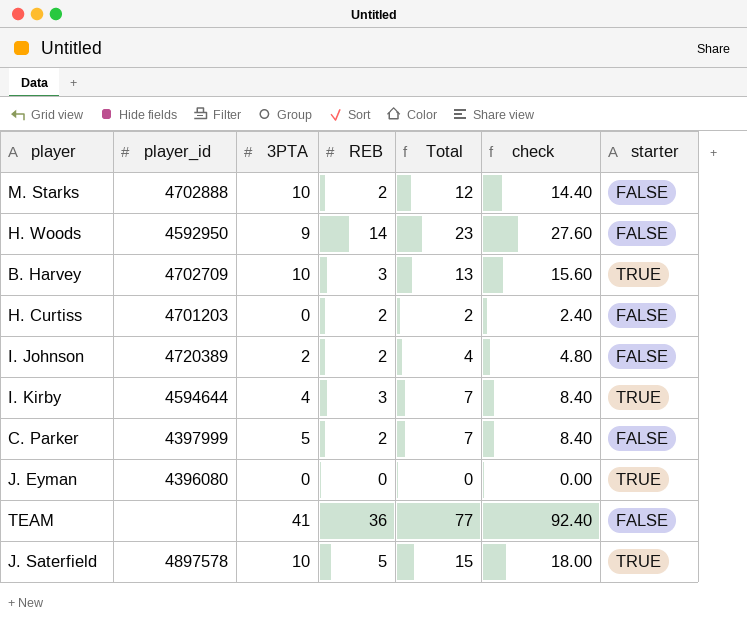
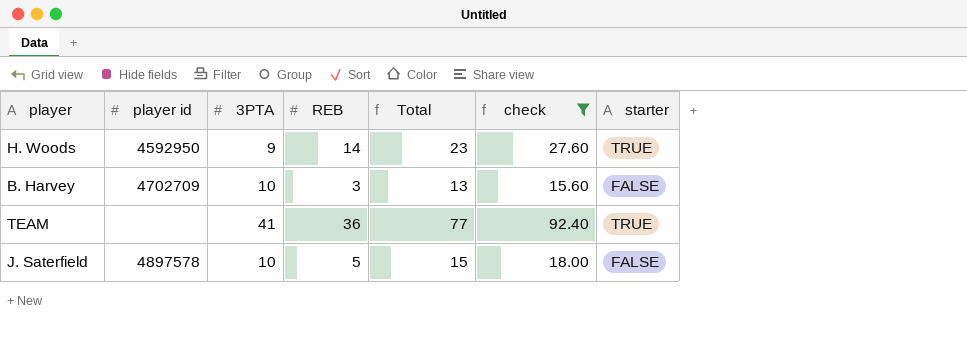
filter: none -> check >= 15.60
column name: player_id -> player id
H. Woods | starter: FALSE -> TRUE
B. Harvey | starter: TRUE -> FALSE
TEAM | starter: FALSE -> TRUE
J. Saterfield | starter: TRUE -> FALSE

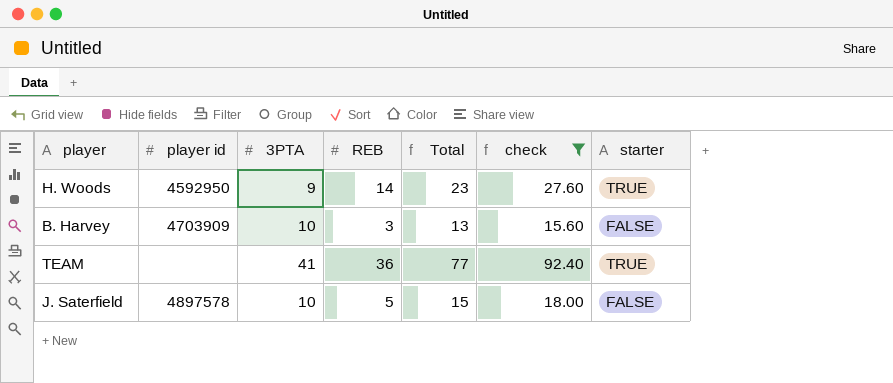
B. Harvey | player id: 4702709 -> 4703909

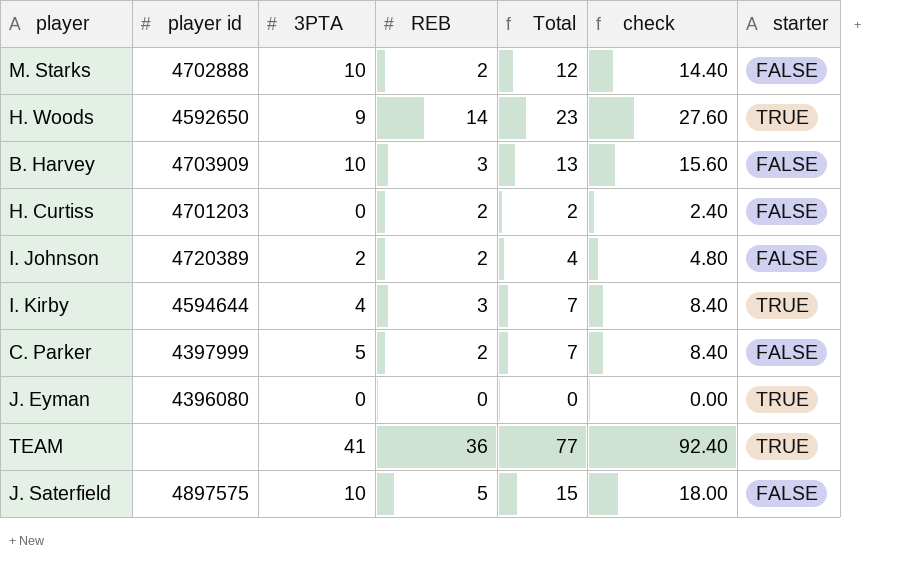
filter: check >= 15.60 -> none
H. Woods | player id: 4592950 -> 4592650
J. Saterfield | player id: 4897578 -> 4897575

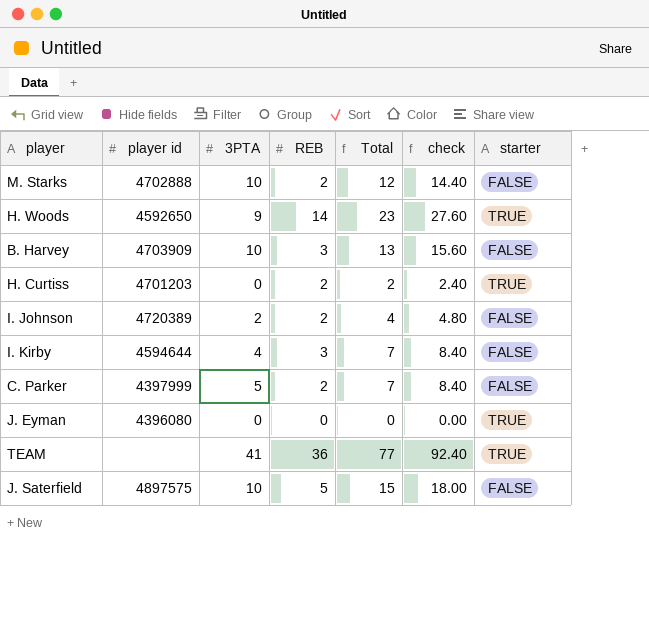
H. Curtiss | starter: FALSE -> TRUE
I. Kirby | starter: TRUE -> FALSE

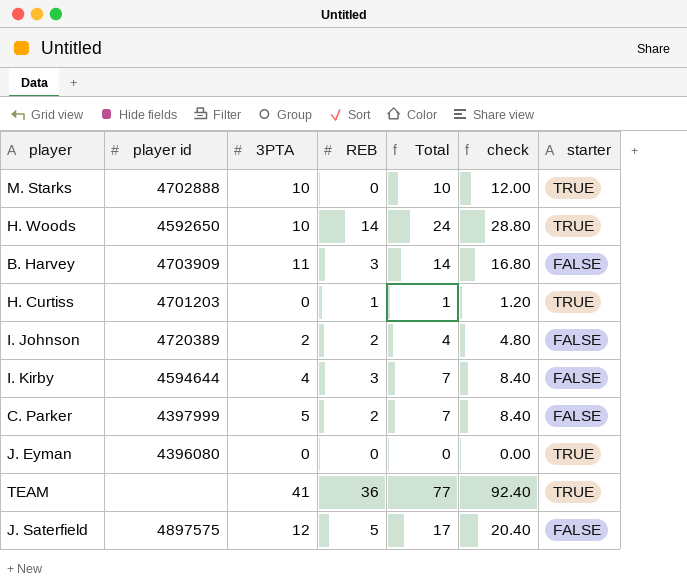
M. Starks | REB: 2 -> 0
M. Starks | Total: 12 -> 10
M. Starks | check: 14.40 -> 12.00
M. Starks | starter: FALSE -> TRUE
H. Woods | 3PTA: 9 -> 10
H. Woods | Total: 23 -> 24
H. Woods | check: 27.60 -> 28.80
B. Harvey | 3PTA: 10 -> 11
B. Harvey | Total: 13 -> 14
B. Harvey | check: 15.60 -> 16.80
H. Curtiss | REB: 2 -> 1
H. Curtiss | Total: 2 -> 1
H. Curtiss | check: 2.40 -> 1.20
J. Saterfield | 3PTA: 10 -> 12
J. Saterfield | Total: 15 -> 17
J. Saterfield | check: 18.00 -> 20.40

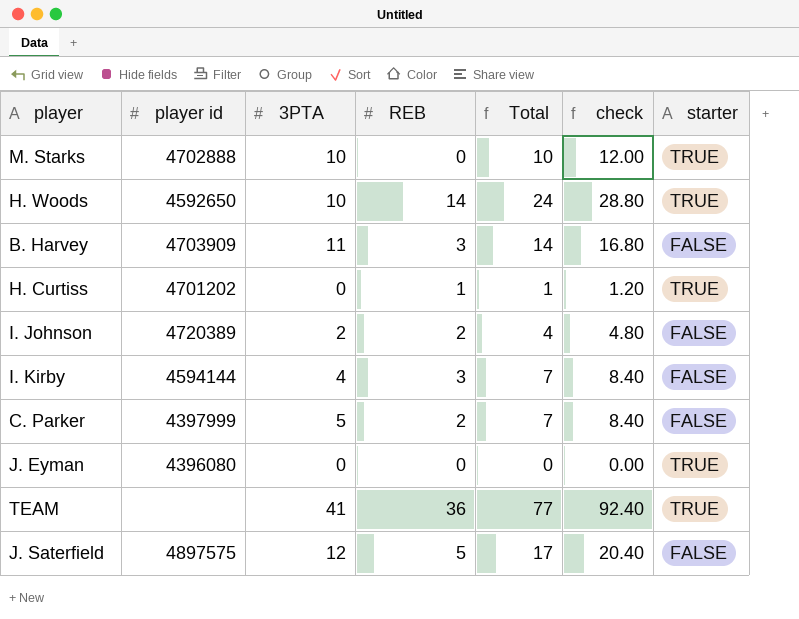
H. Curtiss | player id: 4701203 -> 4701202
I. Kirby | player id: 4594644 -> 4594144

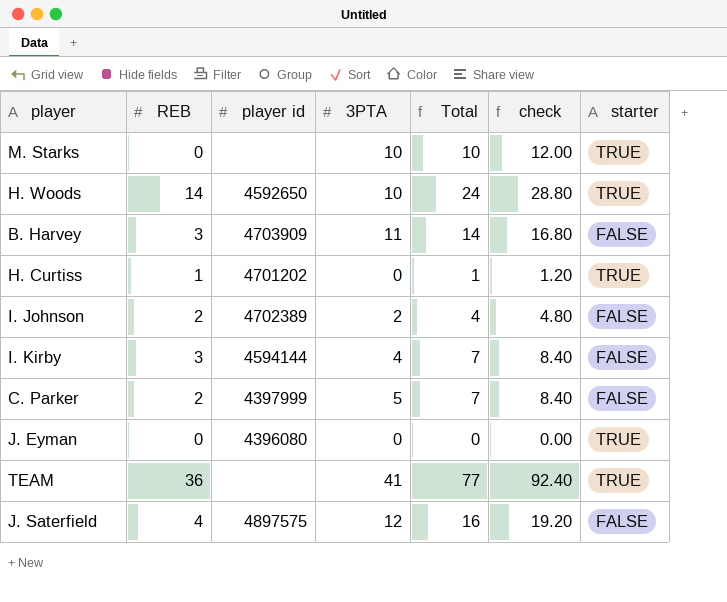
column REB | position: 4 -> 2
M. Starks | player id: 4702888 -> none
I. Johnson | player id: 4720389 -> 4702389
J. Saterfield | REB: 5 -> 4
J. Saterfield | Total: 17 -> 16
J. Saterfield | check: 20.40 -> 19.20

